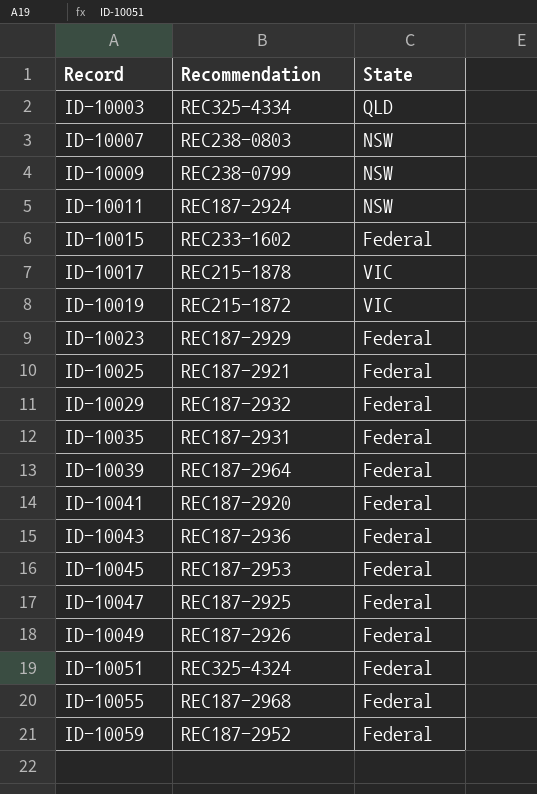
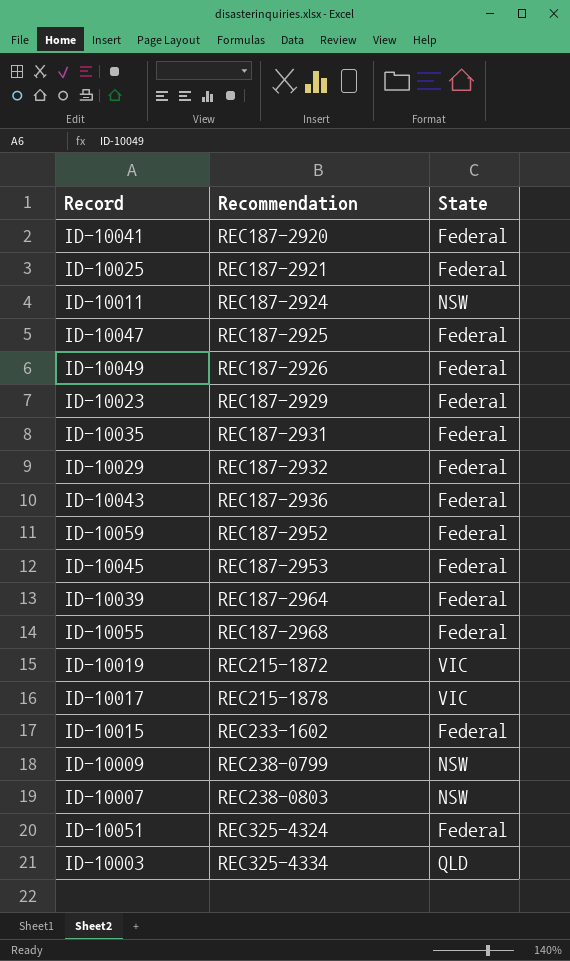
row order: Record ascending -> Recommendation ascending

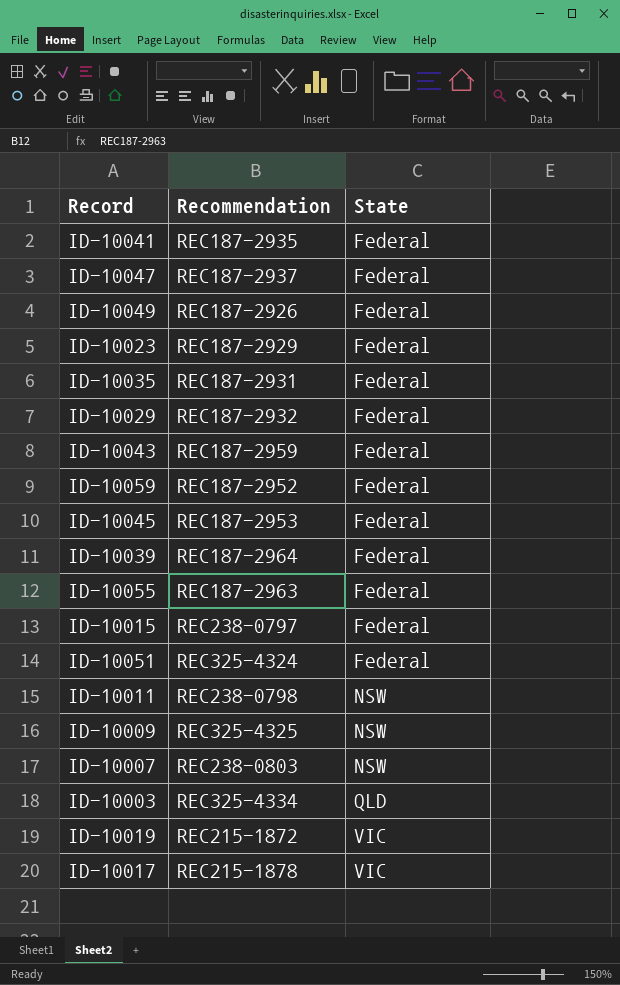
row order: Recommendation ascending -> State ascending
row ID-10025: REC187-2921 | Federal -> none
ID-10041 | Recommendation: REC187-2920 -> REC187-2935
ID-10047 | Recommendation: REC187-2925 -> REC187-2937
ID-10043 | Recommendation: REC187-2936 -> REC187-2959
ID-10055 | Recommendation: REC187-2968 -> REC187-2963
ID-10015 | Recommendation: REC233-1602 -> REC238-0797
ID-10011 | Recommendation: REC187-2924 -> REC238-0798
ID-10009 | Recommendation: REC238-0799 -> REC325-4325

